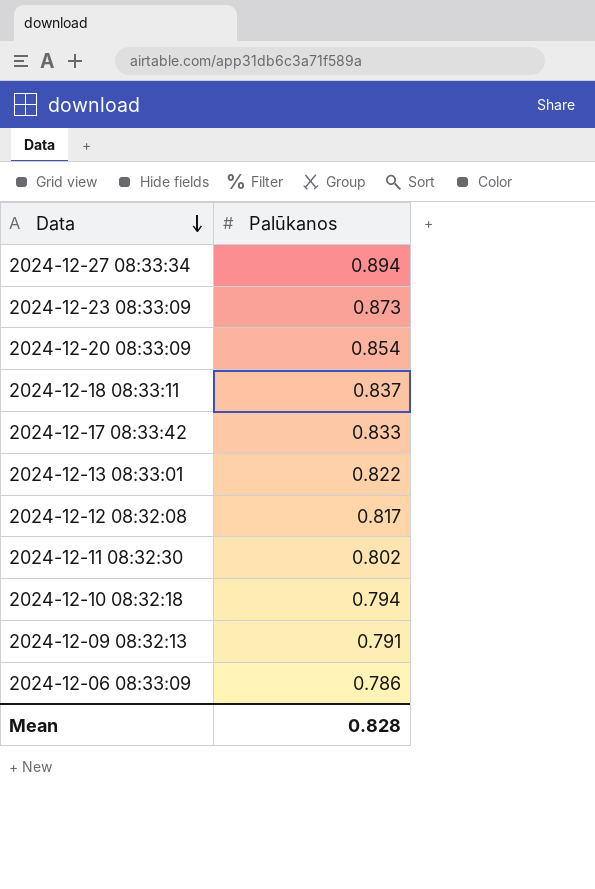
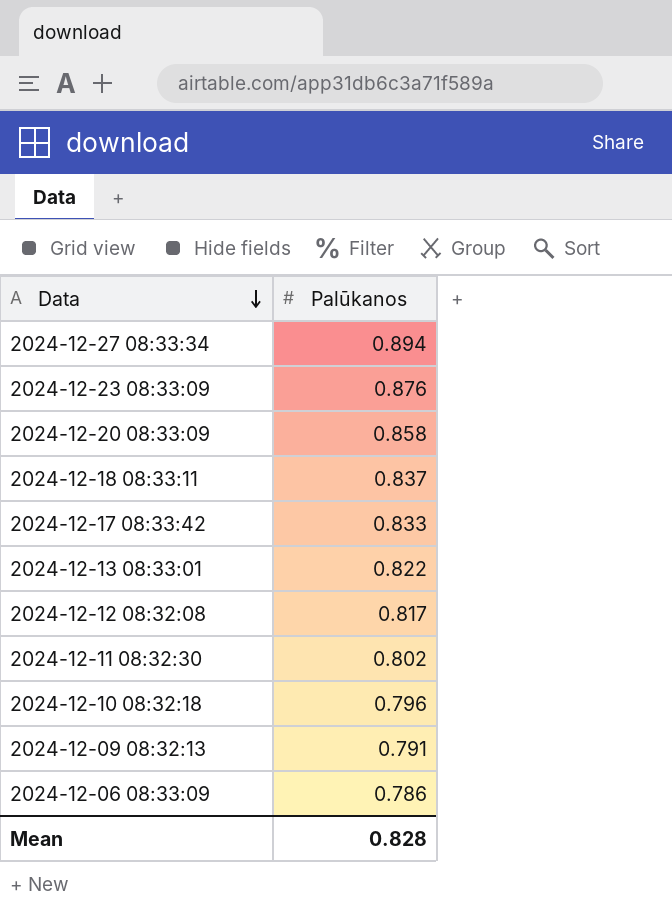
2024-12-23 08:33:09 | Palūkanos: 0.873 -> 0.876
2024-12-20 08:33:09 | Palūkanos: 0.854 -> 0.858
2024-12-10 08:32:18 | Palūkanos: 0.794 -> 0.796

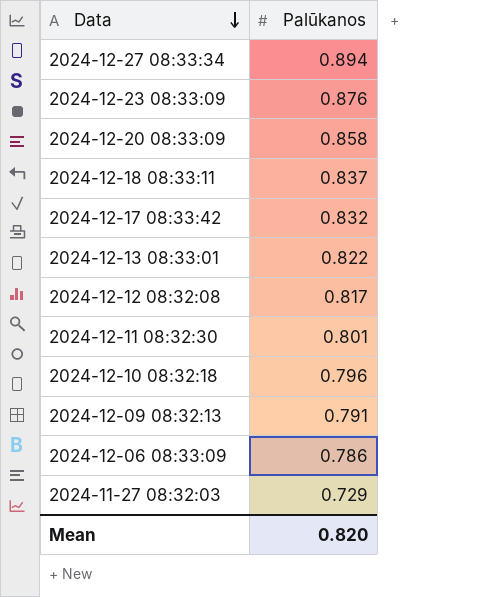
2024-12-17 08:33:42 | Palūkanos: 0.833 -> 0.832
2024-12-11 08:32:30 | Palūkanos: 0.802 -> 0.801
row 2024-11-27 08:32:03: none -> 0.729
Mean | Palūkanos: 0.828 -> 0.820

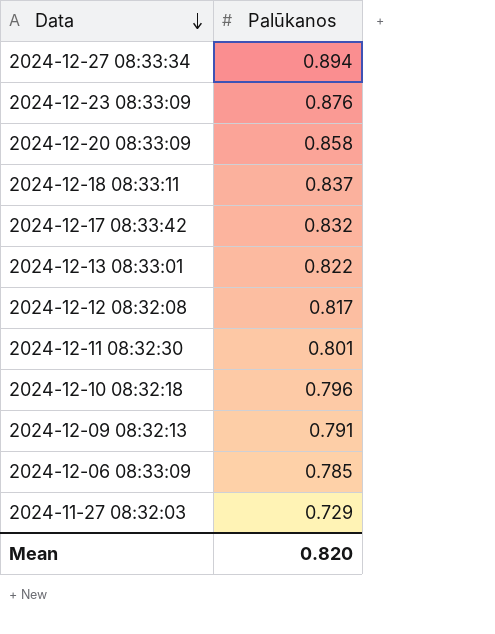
2024-12-06 08:33:09 | Palūkanos: 0.786 -> 0.785

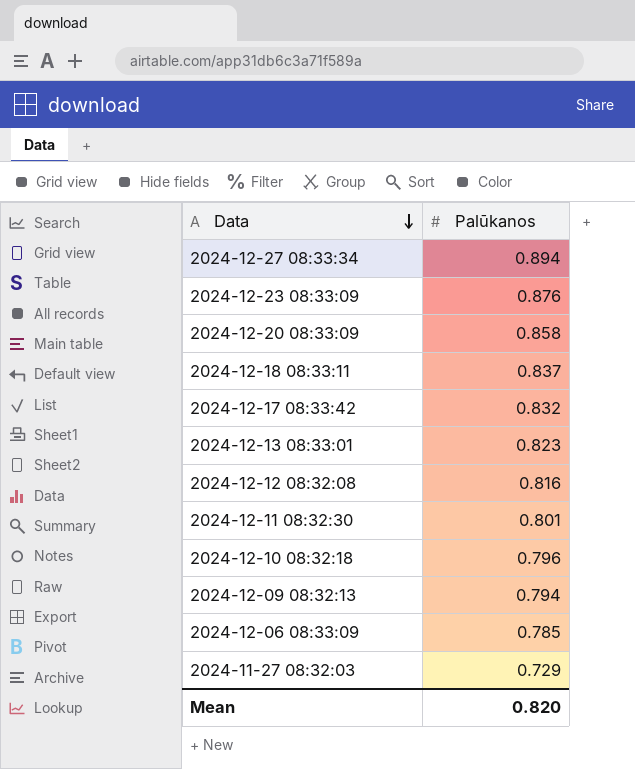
2024-12-13 08:33:01 | Palūkanos: 0.822 -> 0.823
2024-12-12 08:32:08 | Palūkanos: 0.817 -> 0.816
2024-12-09 08:32:13 | Palūkanos: 0.791 -> 0.794

